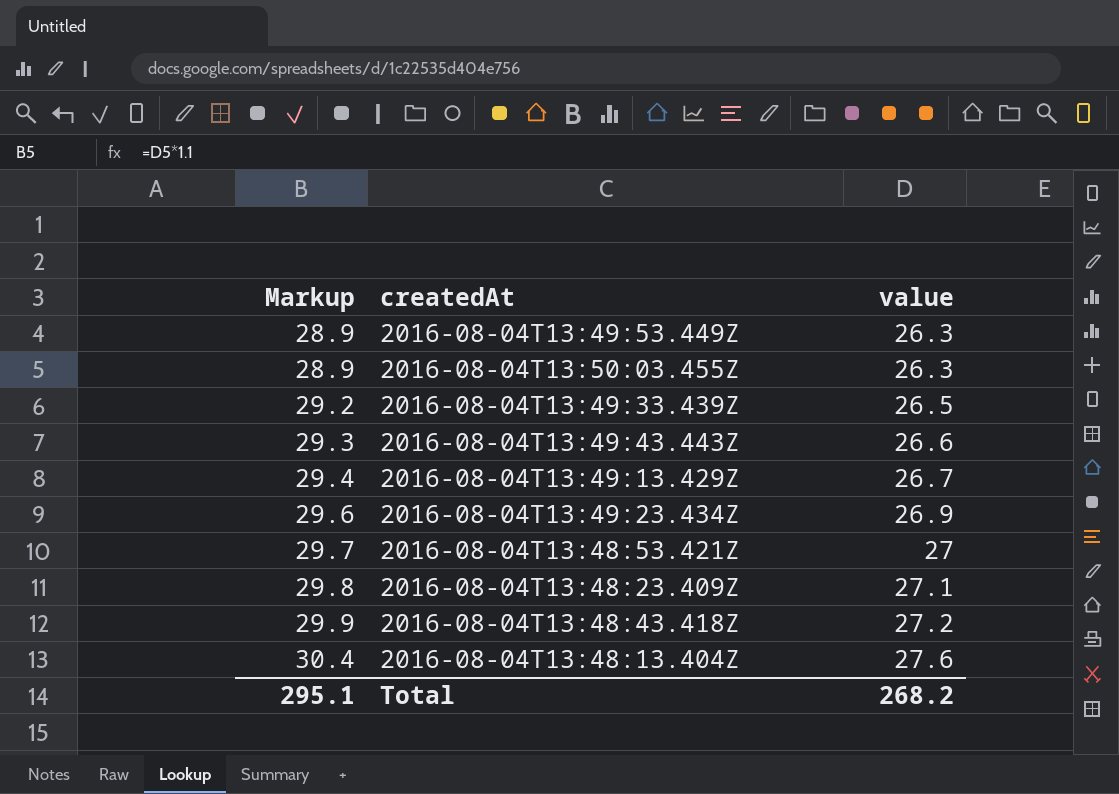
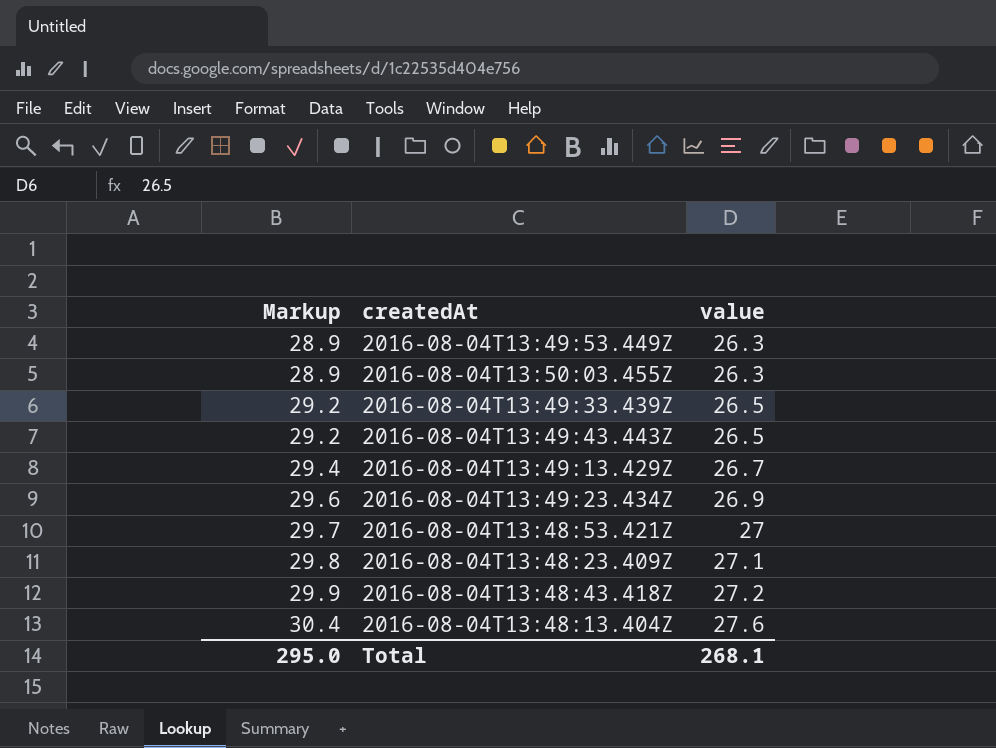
2016-08-04T13:49:43.443Z | Markup: 29.3 -> 29.2
2016-08-04T13:49:43.443Z | value: 26.6 -> 26.5
Total | Markup: 295.1 -> 295.0
Total | value: 268.2 -> 268.1

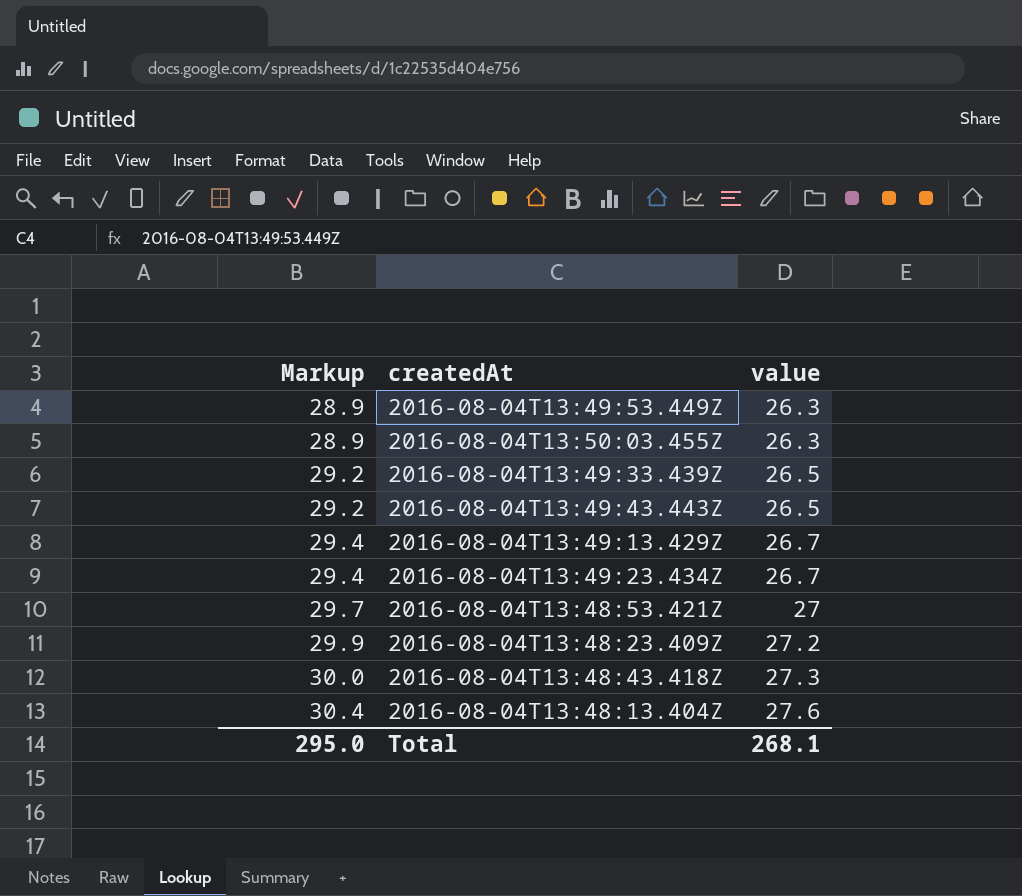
2016-08-04T13:49:23.434Z | Markup: 29.6 -> 29.4
2016-08-04T13:49:23.434Z | value: 26.9 -> 26.7
2016-08-04T13:48:23.409Z | Markup: 29.8 -> 29.9
2016-08-04T13:48:23.409Z | value: 27.1 -> 27.2
2016-08-04T13:48:43.418Z | Markup: 29.9 -> 30.0
2016-08-04T13:48:43.418Z | value: 27.2 -> 27.3

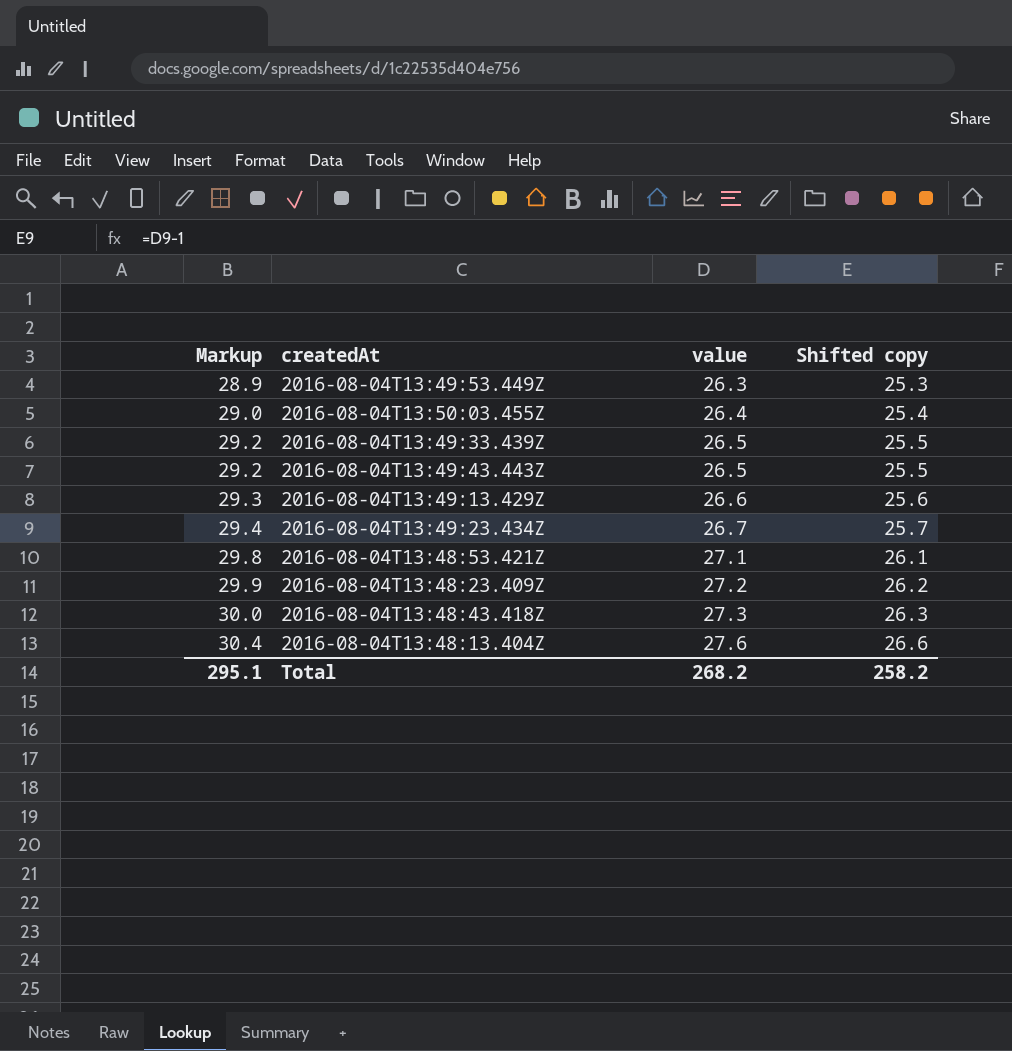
column Shifted copy | formula: none -> [value] - 1
2016-08-04T13:50:03.455Z | Markup: 28.9 -> 29.0
2016-08-04T13:50:03.455Z | value: 26.3 -> 26.4
2016-08-04T13:49:13.429Z | Markup: 29.4 -> 29.3
2016-08-04T13:49:13.429Z | value: 26.7 -> 26.6
2016-08-04T13:48:53.421Z | Markup: 29.7 -> 29.8
2016-08-04T13:48:53.421Z | value: 27 -> 27.1
Total | Markup: 295.0 -> 295.1
Total | value: 268.1 -> 268.2

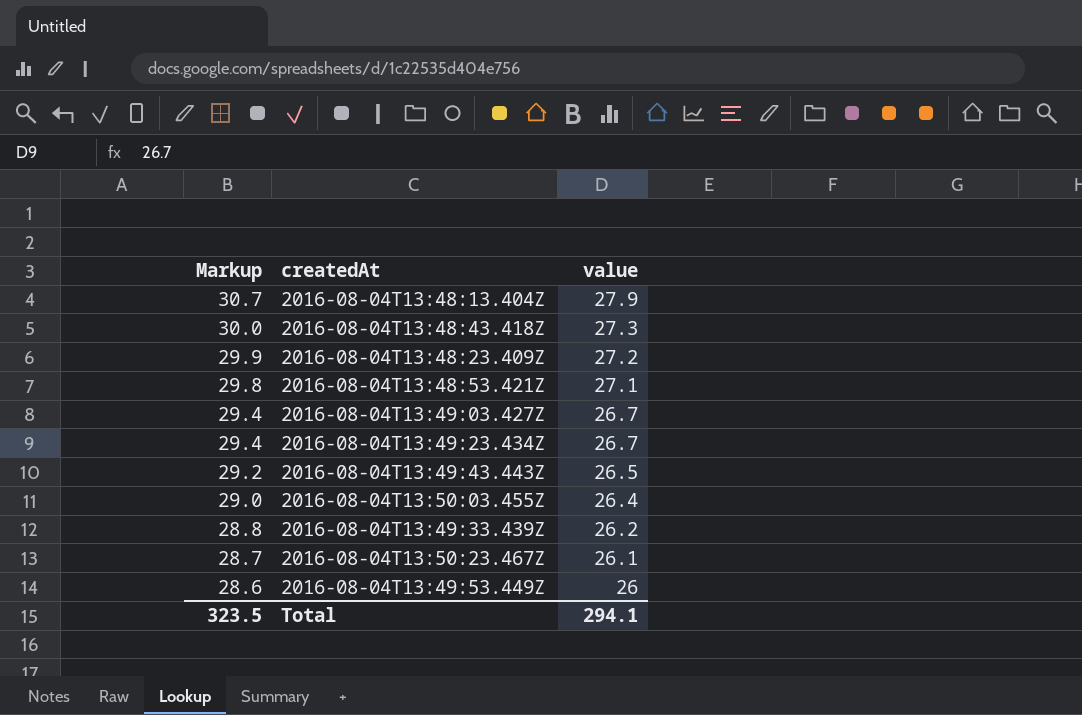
row order: Markup ascending -> Markup descending
column Shifted copy | formula: [value] - 1 -> none
row 2016-08-04T13:49:13.429Z: 29.3 | 26.6 | 25.6 -> none
2016-08-04T13:48:13.404Z | Markup: 30.4 -> 30.7
2016-08-04T13:48:13.404Z | value: 27.6 -> 27.9
row 2016-08-04T13:49:03.427Z: none -> 29.4 | 26.7
2016-08-04T13:49:33.439Z | Markup: 29.2 -> 28.8
2016-08-04T13:49:33.439Z | value: 26.5 -> 26.2
row 2016-08-04T13:50:23.467Z: none -> 28.7 | 26.1
2016-08-04T13:49:53.449Z | Markup: 28.9 -> 28.6
2016-08-04T13:49:53.449Z | value: 26.3 -> 26
Total | Markup: 295.1 -> 323.5
Total | value: 268.2 -> 294.1

